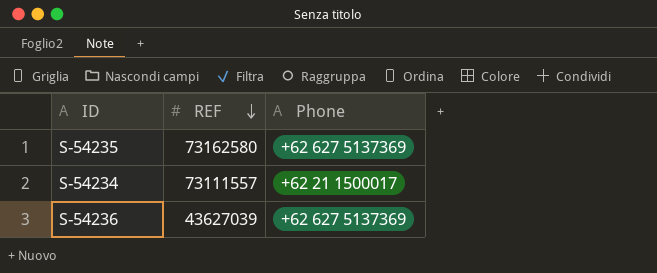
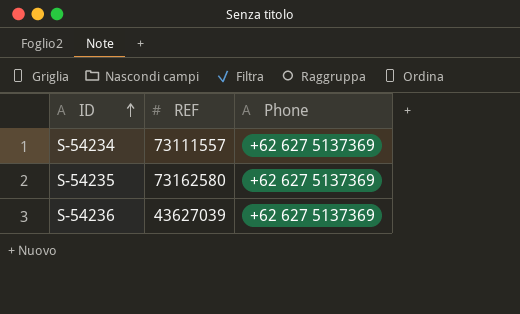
row order: REF descending -> ID ascending
S-54234 | Phone: +62 21 1500017 -> +62 627 5137369

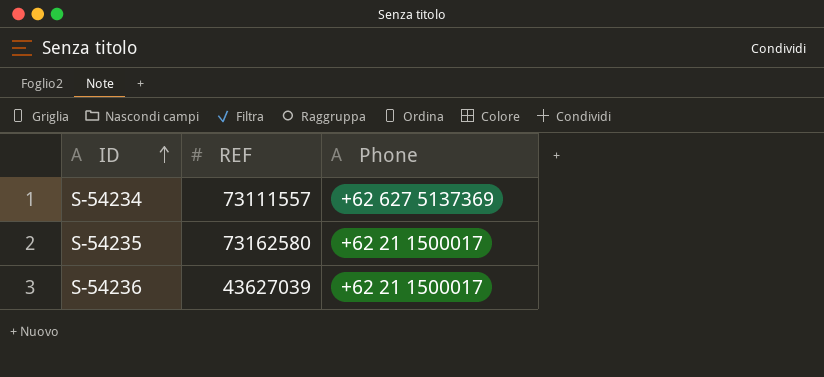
S-54235 | Phone: +62 627 5137369 -> +62 21 1500017
S-54236 | Phone: +62 627 5137369 -> +62 21 1500017

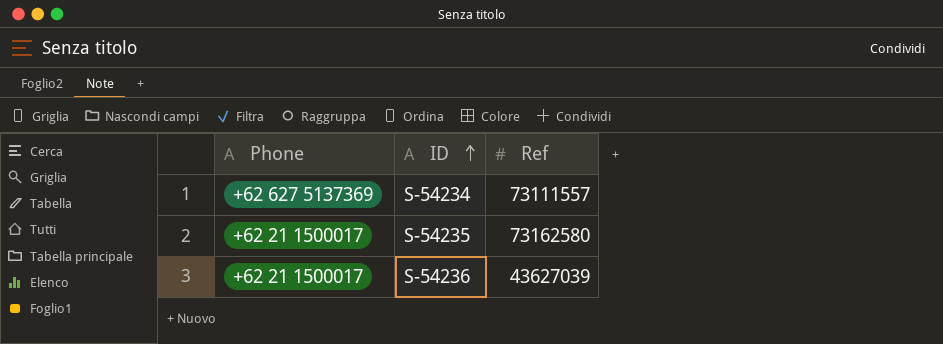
column Phone | position: 3 -> 1
column name: REF -> Ref

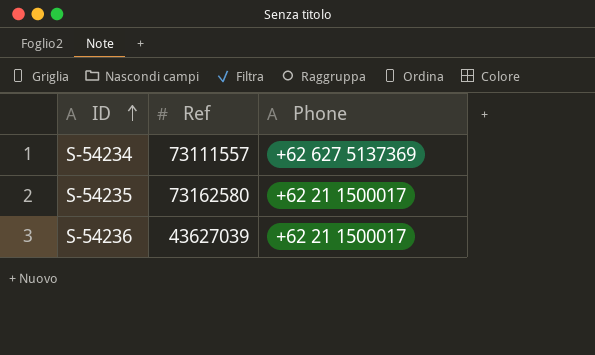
column Phone | position: 1 -> 3

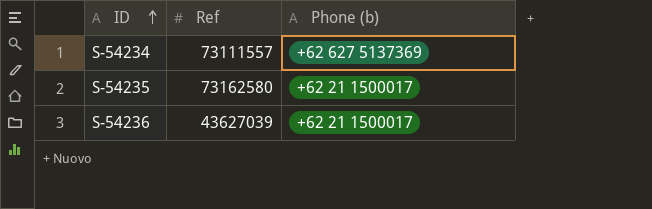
column name: Phone -> Phone (b)

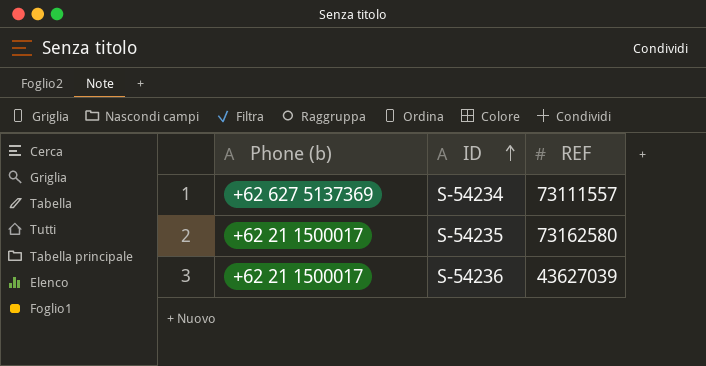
column Phone (b) | position: 3 -> 1
column name: Ref -> REF

